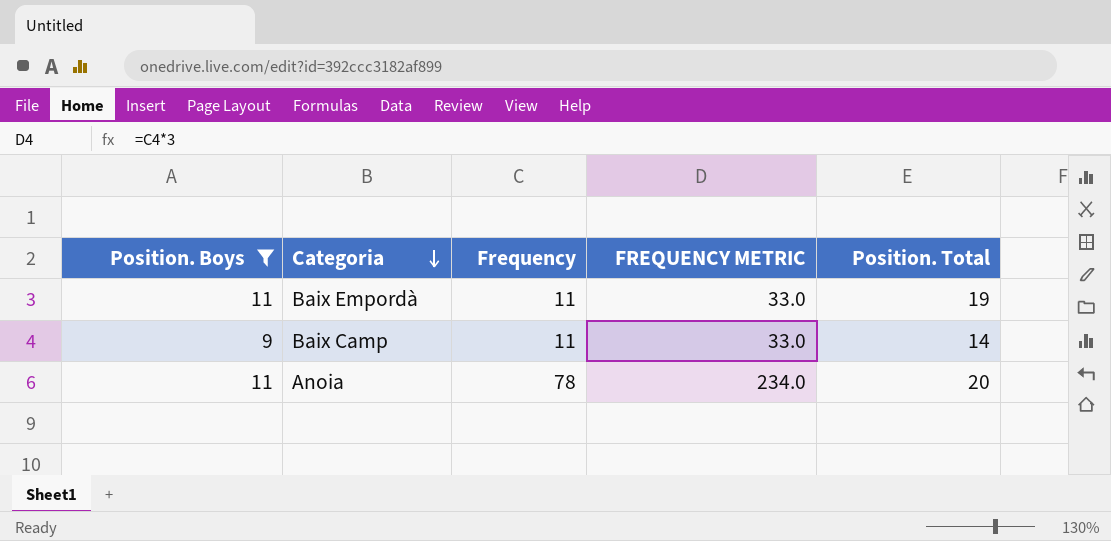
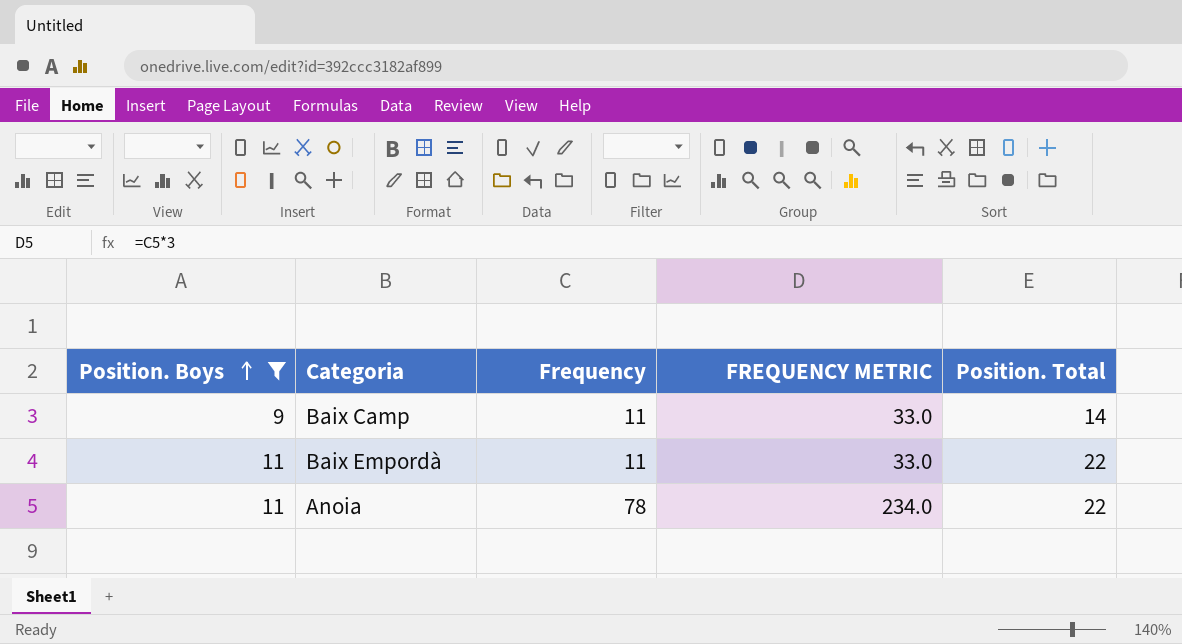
row order: Categoria descending -> Position. Boys ascending
Baix Empordà | Position. Total: 19 -> 22
Anoia | Position. Total: 20 -> 22

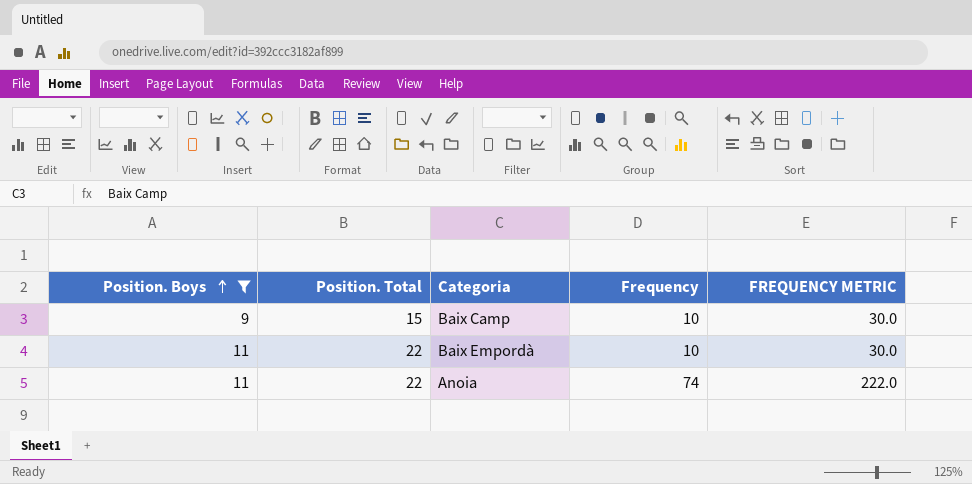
column Position. Total | position: 5 -> 2
Baix Camp | Position. Total: 14 -> 15
Baix Camp | Frequency: 11 -> 10
Baix Camp | FREQUENCY METRIC: 33.0 -> 30.0
Baix Empordà | Frequency: 11 -> 10
Baix Empordà | FREQUENCY METRIC: 33.0 -> 30.0
Anoia | Frequency: 78 -> 74
Anoia | FREQUENCY METRIC: 234.0 -> 222.0

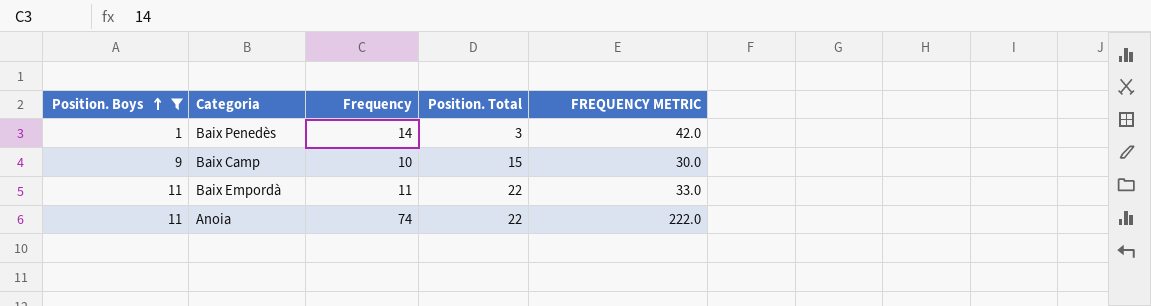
column Position. Total | position: 2 -> 4
row Baix Penedès: none -> 1 | 14 | 3 | 42.0
Baix Empordà | Frequency: 10 -> 11
Baix Empordà | FREQUENCY METRIC: 30.0 -> 33.0

